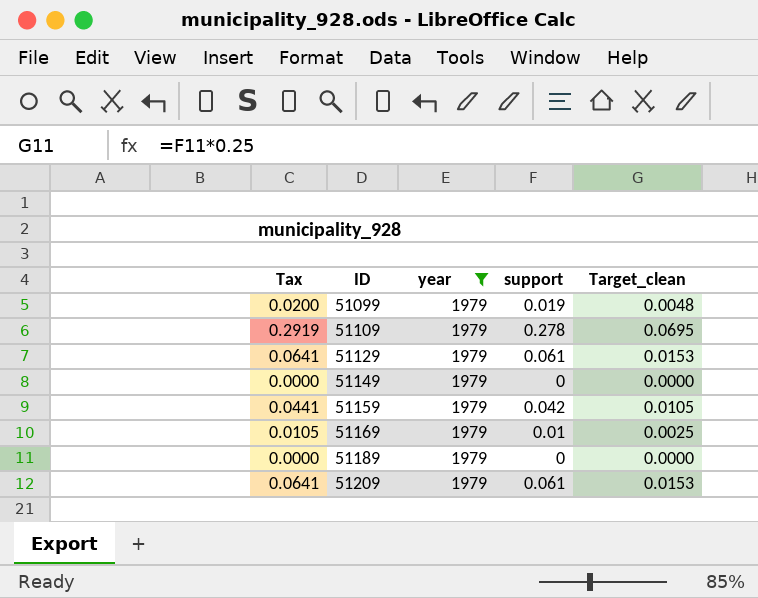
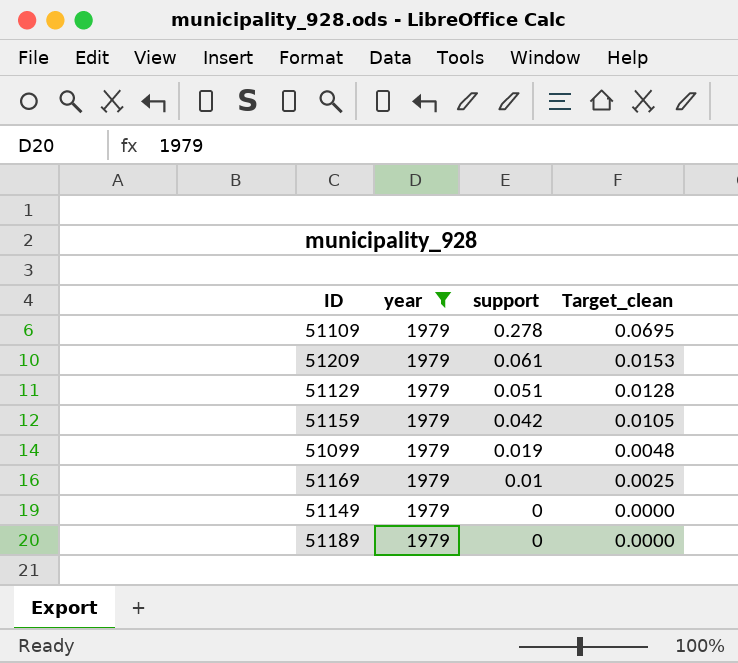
row order: ID ascending -> support descending
column Tax | formula: [support] * 1.05 -> none
51129 | support: 0.061 -> 0.051
51129 | Target_clean: 0.0153 -> 0.0128

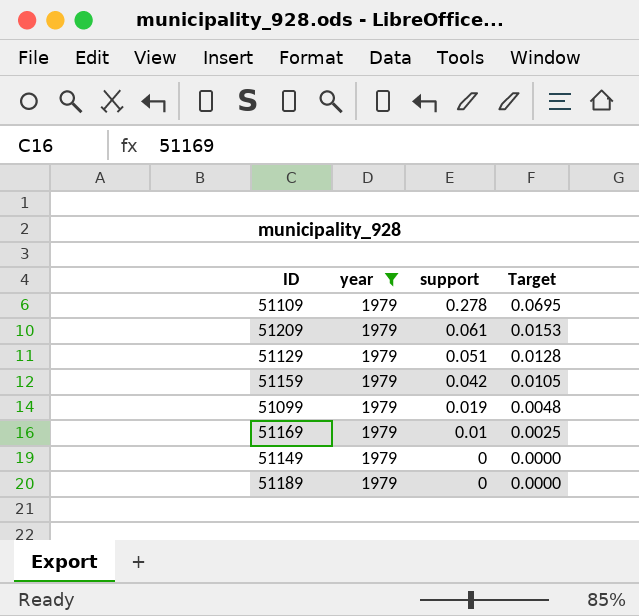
column name: Target_clean -> Target

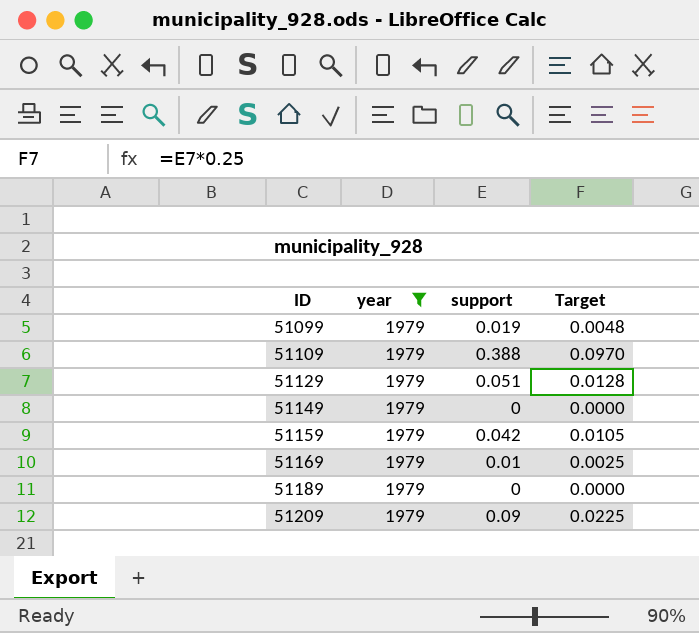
row order: support descending -> ID ascending
51109 | support: 0.278 -> 0.388
51109 | Target: 0.0695 -> 0.0970
51209 | support: 0.061 -> 0.09
51209 | Target: 0.0153 -> 0.0225

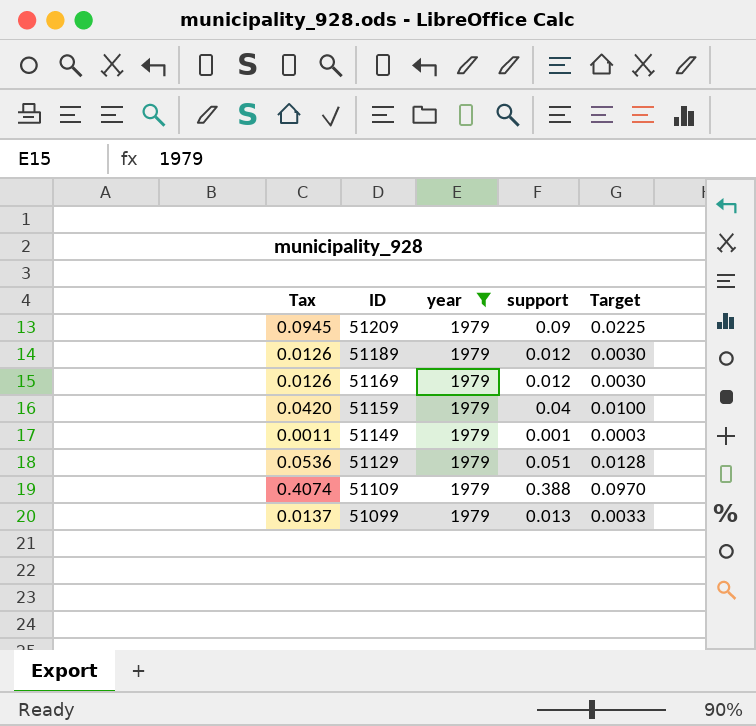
row order: ID ascending -> ID descending
column Tax | formula: none -> [support] * 1.05
51189 | support: 0 -> 0.012
51189 | Target: 0.0000 -> 0.0030
51169 | support: 0.01 -> 0.012
51169 | Target: 0.0025 -> 0.0030
51159 | support: 0.042 -> 0.04
51159 | Target: 0.0105 -> 0.0100
51149 | support: 0 -> 0.001
51149 | Target: 0.0000 -> 0.0003
51099 | support: 0.019 -> 0.013
51099 | Target: 0.0048 -> 0.0033

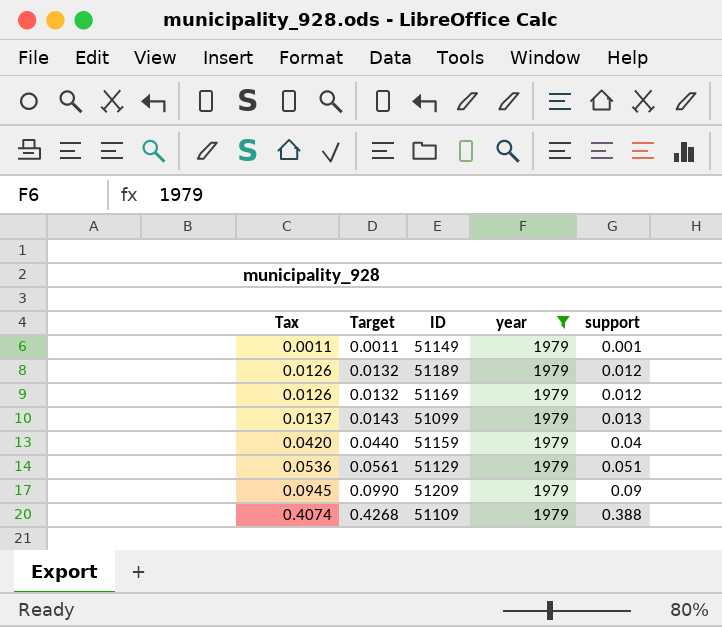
row order: ID descending -> Tax ascending
column Target | formula: [support] * 0.25 -> [support] * 1.1
column Target | position: 5 -> 2

